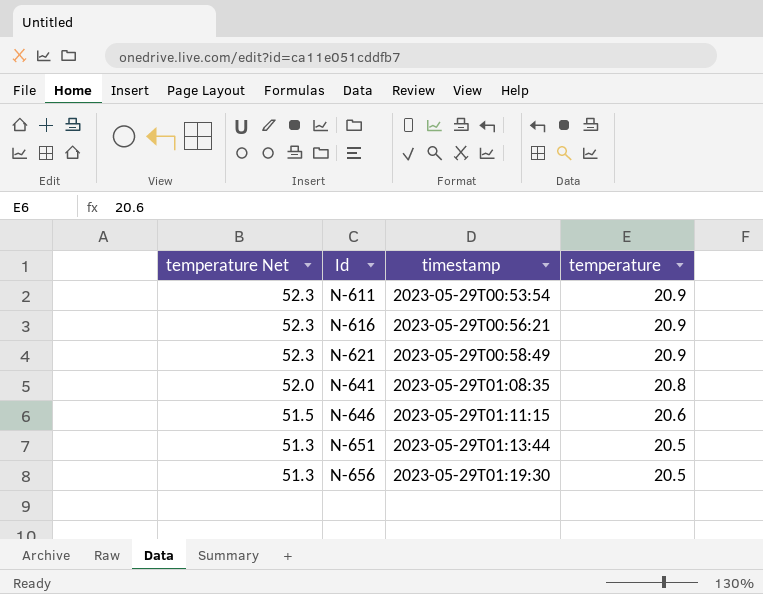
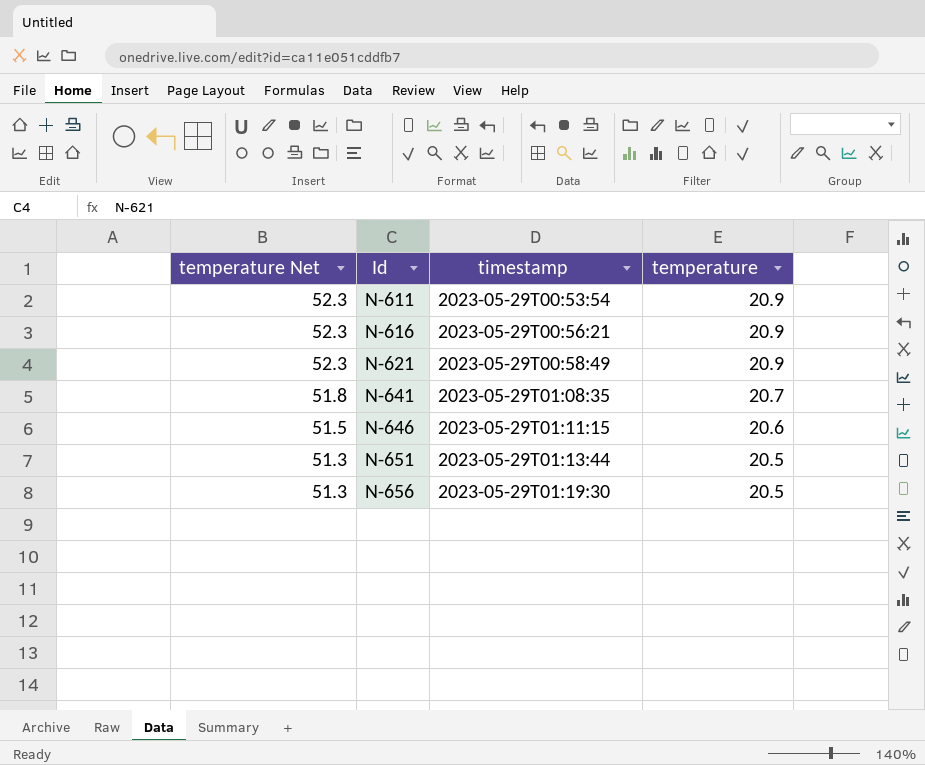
N-641 | temperature Net: 52.0 -> 51.8
N-641 | temperature: 20.8 -> 20.7

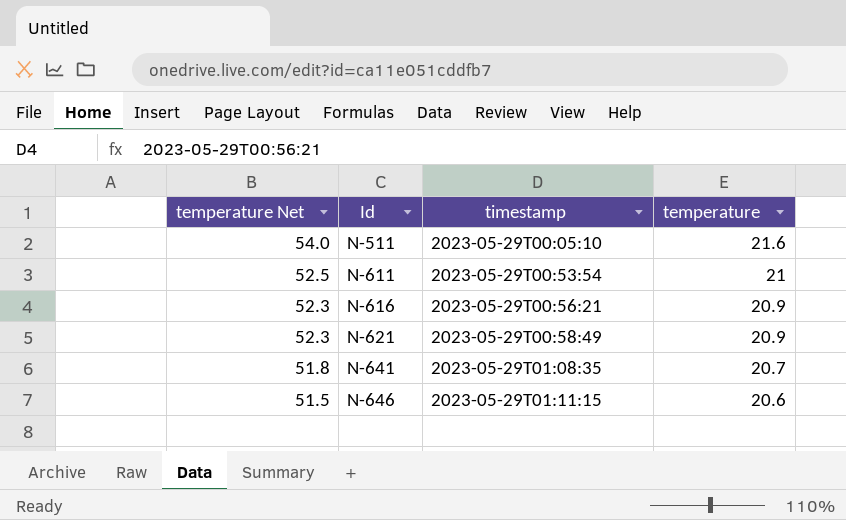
row N-651: 51.3 | 2023-05-29T01:13:44 | 20.5 -> none
row N-656: 51.3 | 2023-05-29T01:19:30 | 20.5 -> none
row N-511: none -> 54.0 | 2023-05-29T00:05:10 | 21.6
N-611 | temperature Net: 52.3 -> 52.5
N-611 | temperature: 20.9 -> 21

